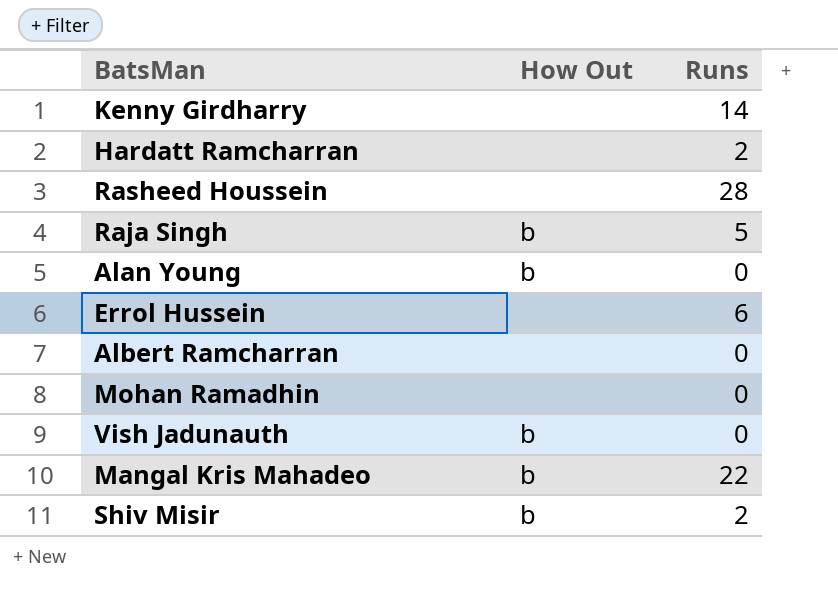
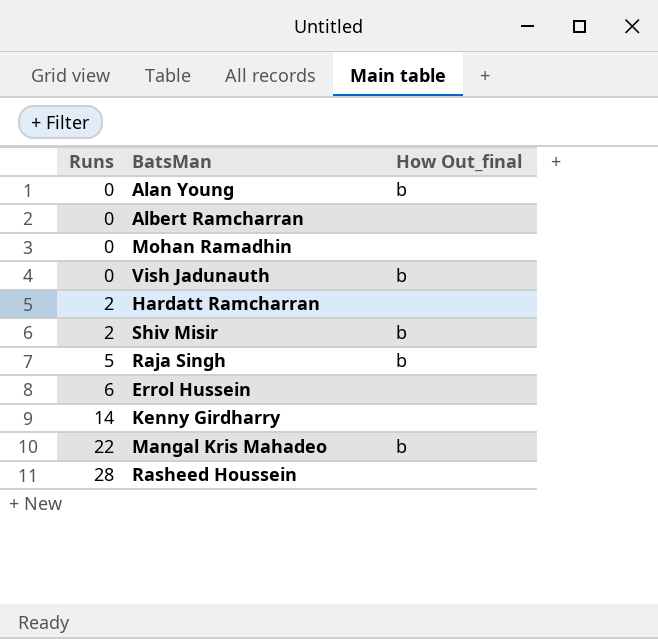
row order: none -> Runs ascending
column Runs | position: 3 -> 1
column name: How Out -> How Out_final

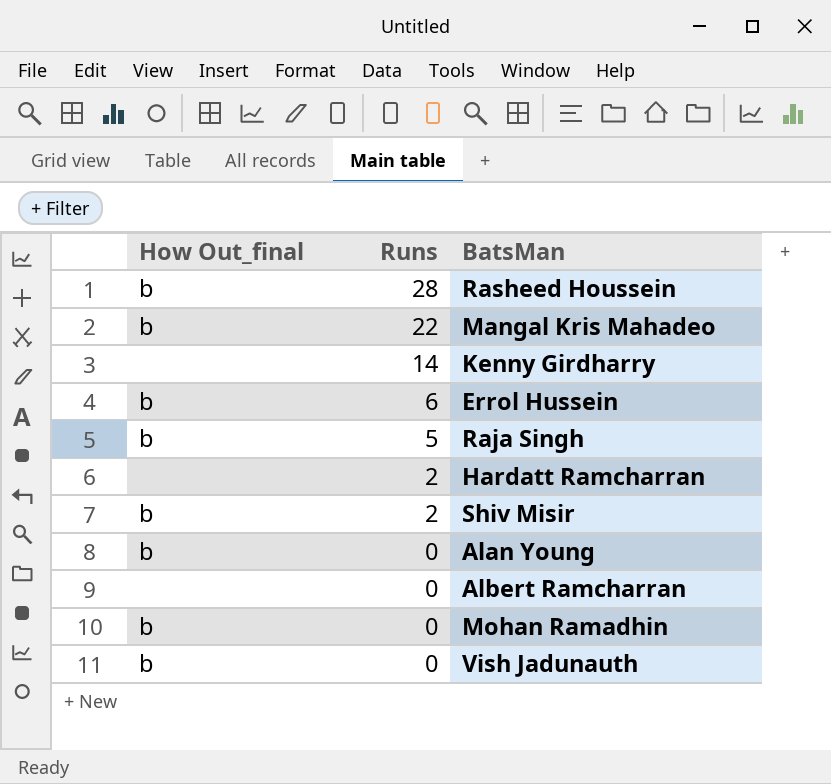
row order: Runs ascending -> Runs descending
column How Out_final | position: 3 -> 1
Rasheed Houssein | How Out_final: none -> b
Errol Hussein | How Out_final: none -> b
Mohan Ramadhin | How Out_final: none -> b

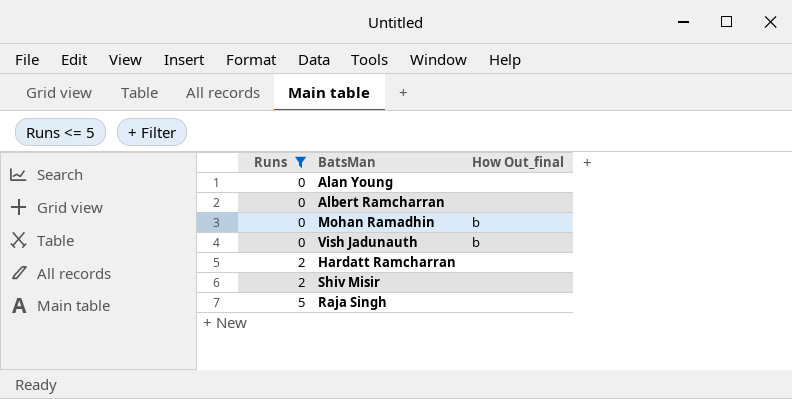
filter: none -> Runs <= 5
row order: Runs descending -> Runs ascending
column How Out_final | position: 1 -> 3
Alan Young | How Out_final: b -> none
Shiv Misir | How Out_final: b -> none
Raja Singh | How Out_final: b -> none

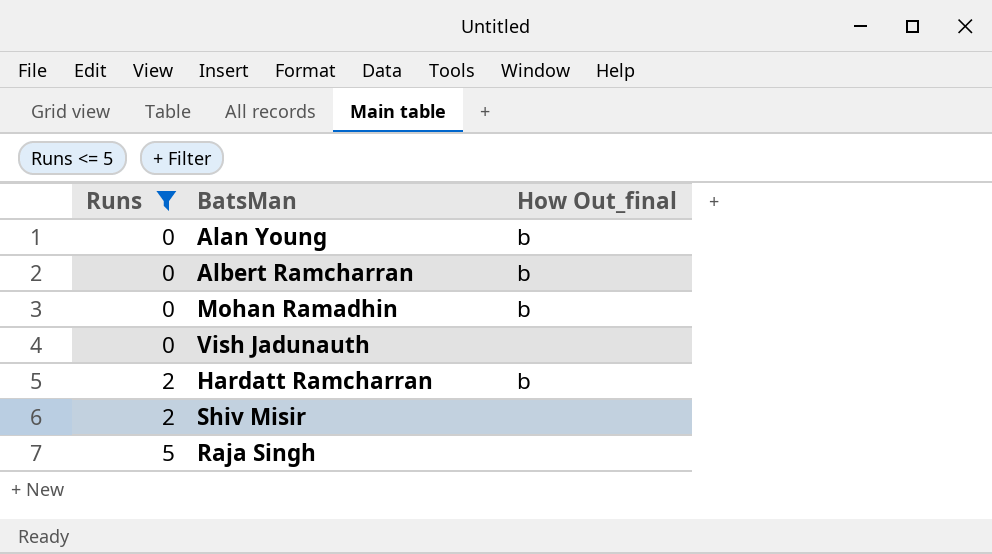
Alan Young | How Out_final: none -> b
Albert Ramcharran | How Out_final: none -> b
Vish Jadunauth | How Out_final: b -> none
Hardatt Ramcharran | How Out_final: none -> b

